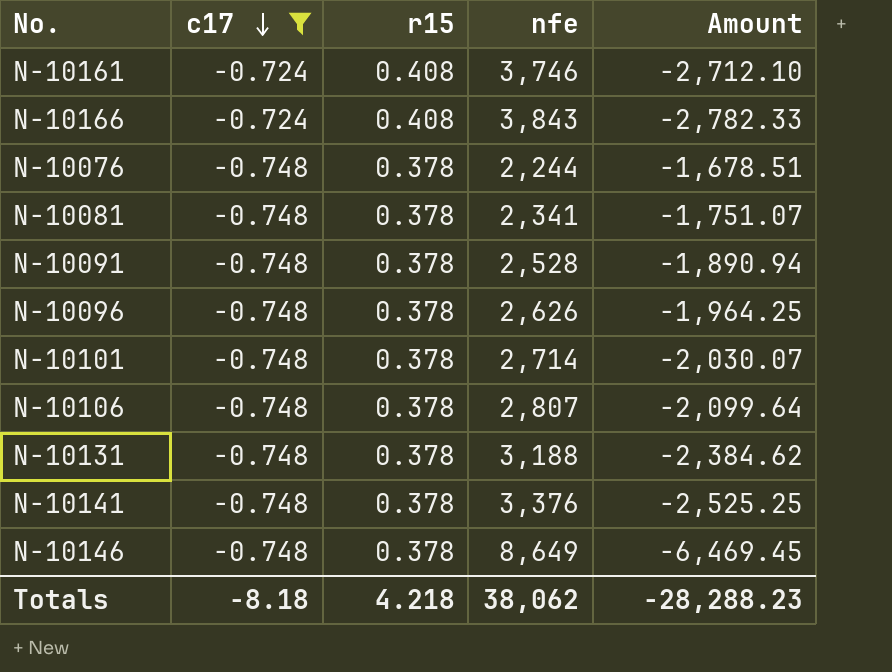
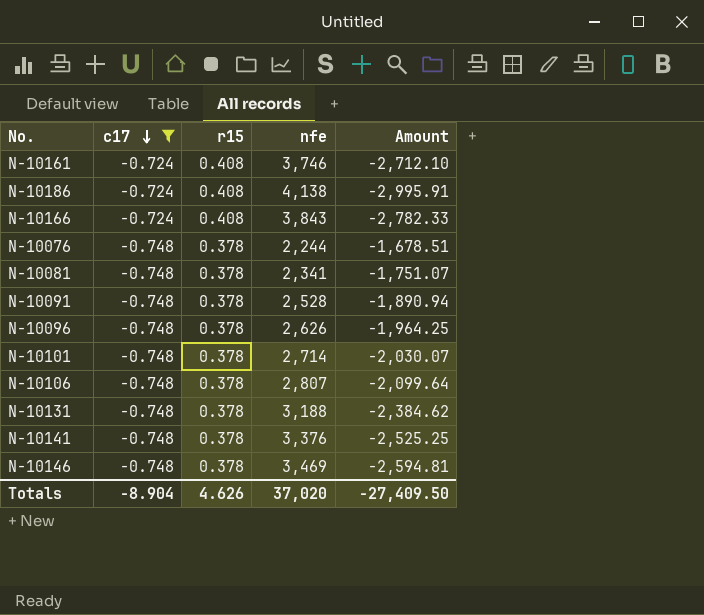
row N-10186: none -> -0.724 | 0.408 | 4,138 | -2,995.91
N-10146 | nfe: 8,649 -> 3,469
N-10146 | Amount: -6,469.45 -> -2,594.81
Totals | c17: -8.18 -> -8.904
Totals | r15: 4.218 -> 4.626
Totals | nfe: 38,062 -> 37,020
Totals | Amount: -28,288.23 -> -27,409.50

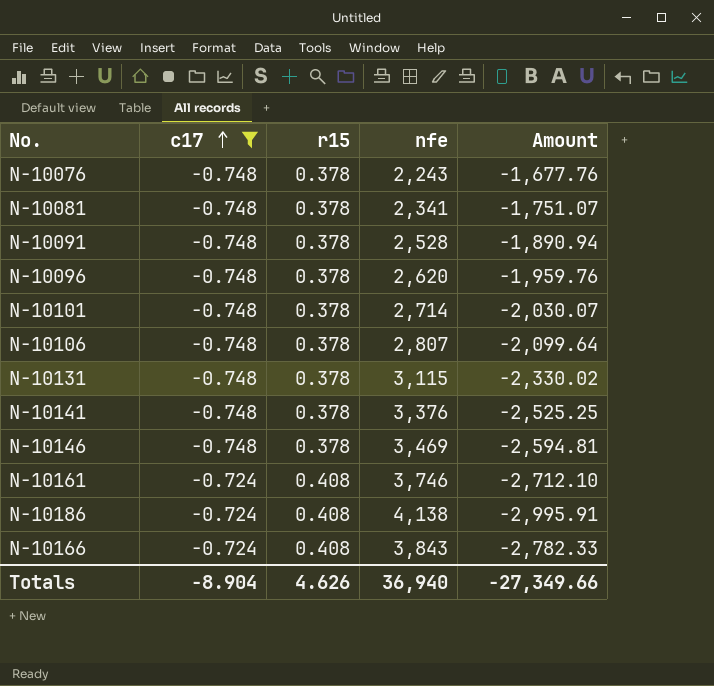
row order: c17 descending -> c17 ascending
N-10076 | nfe: 2,244 -> 2,243
N-10076 | Amount: -1,678.51 -> -1,677.76
N-10096 | nfe: 2,626 -> 2,620
N-10096 | Amount: -1,964.25 -> -1,959.76
N-10131 | nfe: 3,188 -> 3,115
N-10131 | Amount: -2,384.62 -> -2,330.02
Totals | nfe: 37,020 -> 36,940
Totals | Amount: -27,409.50 -> -27,349.66

